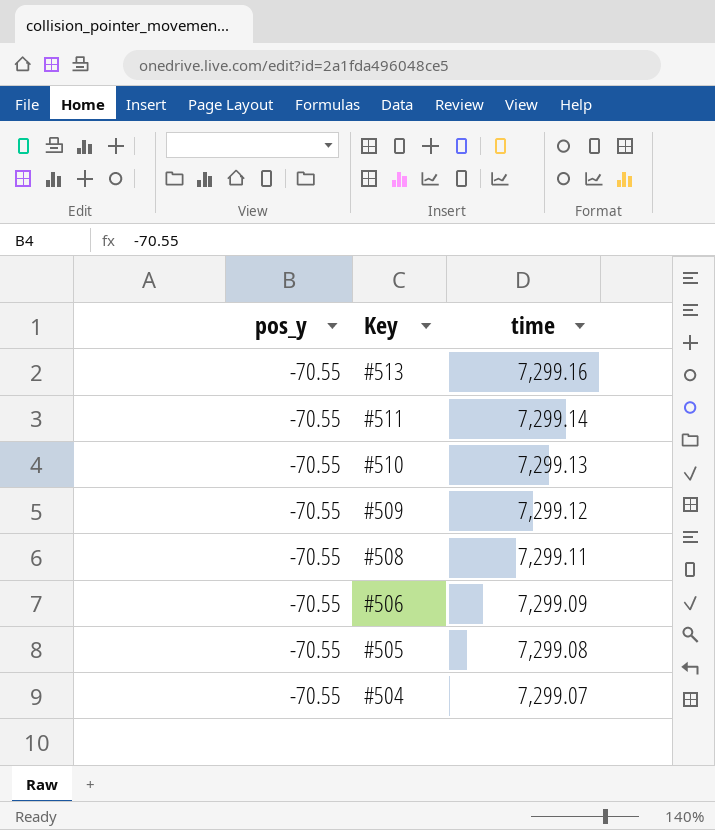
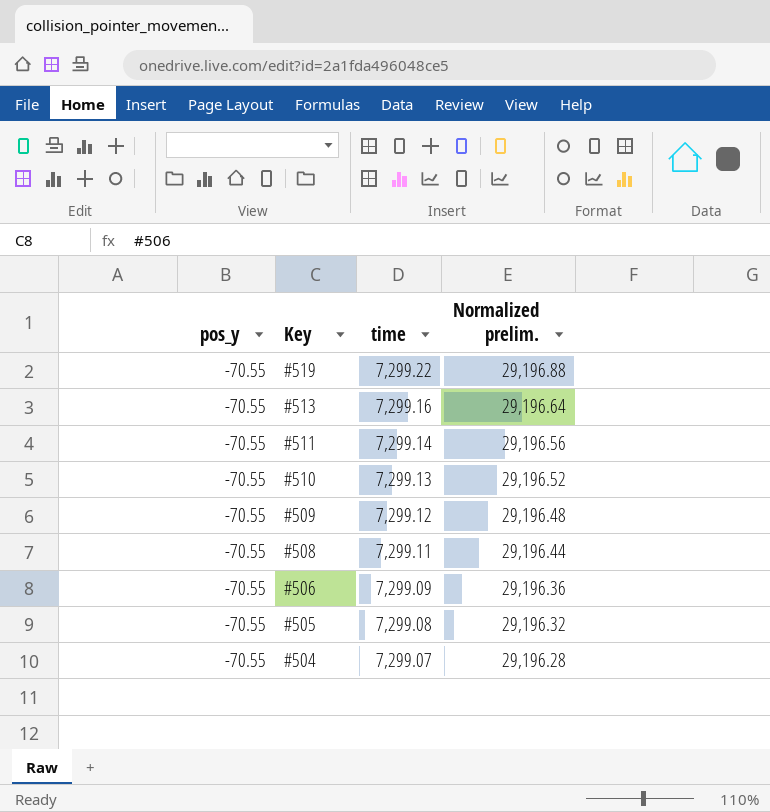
column Normalized prelim. | formula: none -> [time] * 4
row #519: none -> -70.55 | 7,299.22 | 29,196.88

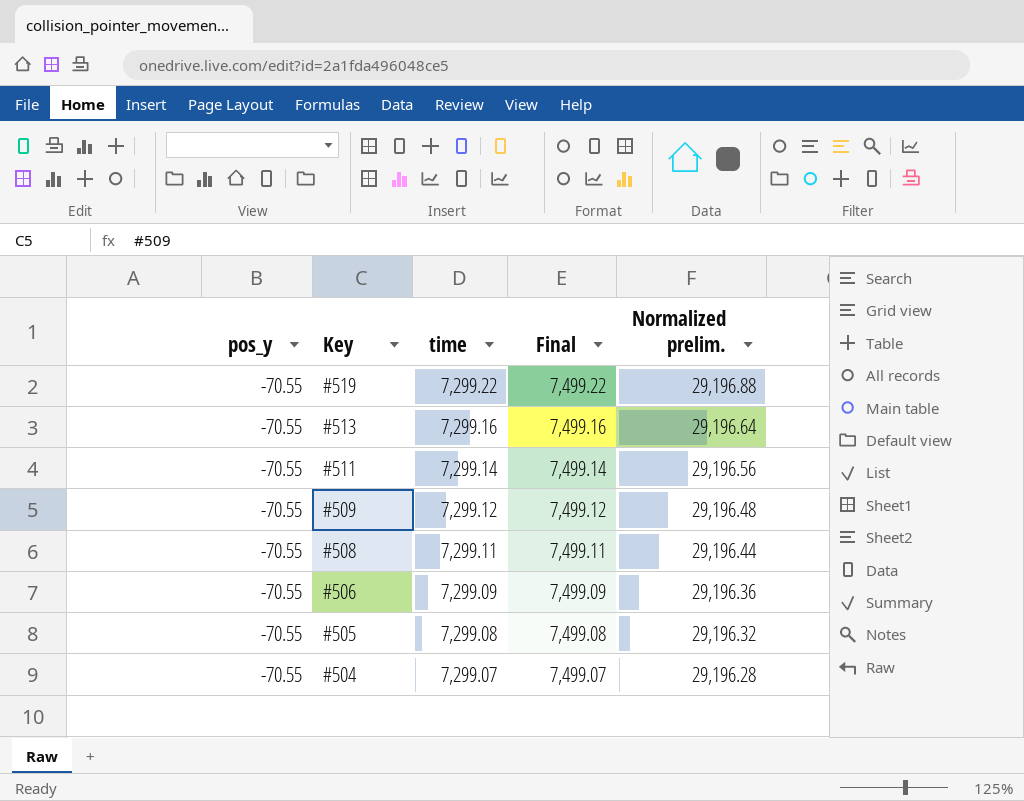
column Final | formula: none -> [time] + 200
row #510: -70.55 | 7,299.13 | 29,196.52 -> none

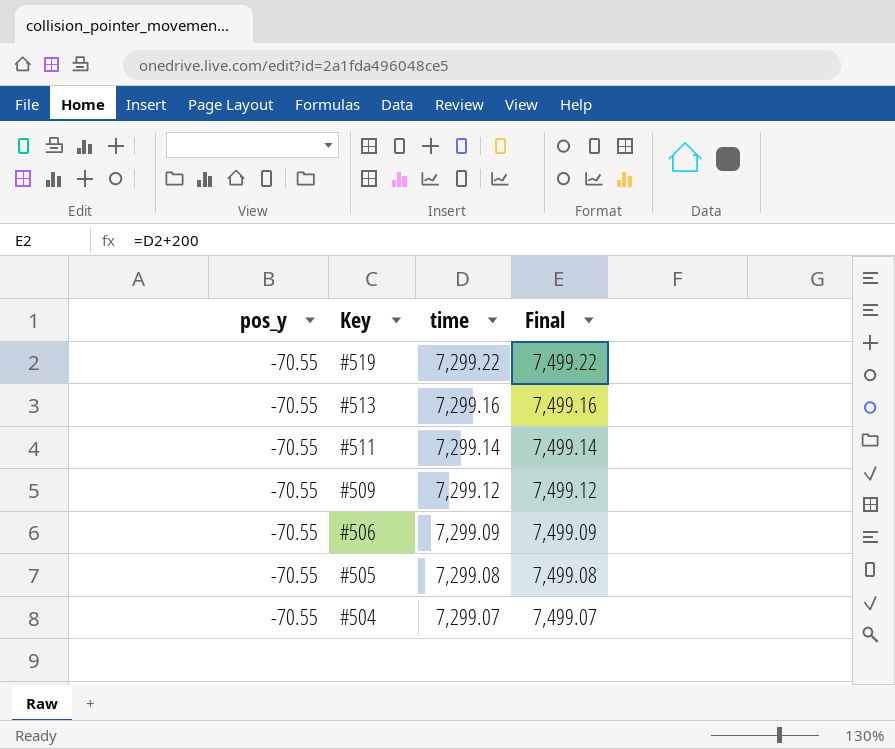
column Normalized prelim. | formula: [time] * 4 -> none
row #508: -70.55 | 7,299.11 | 7,499.11 | 29,196.44 -> none

